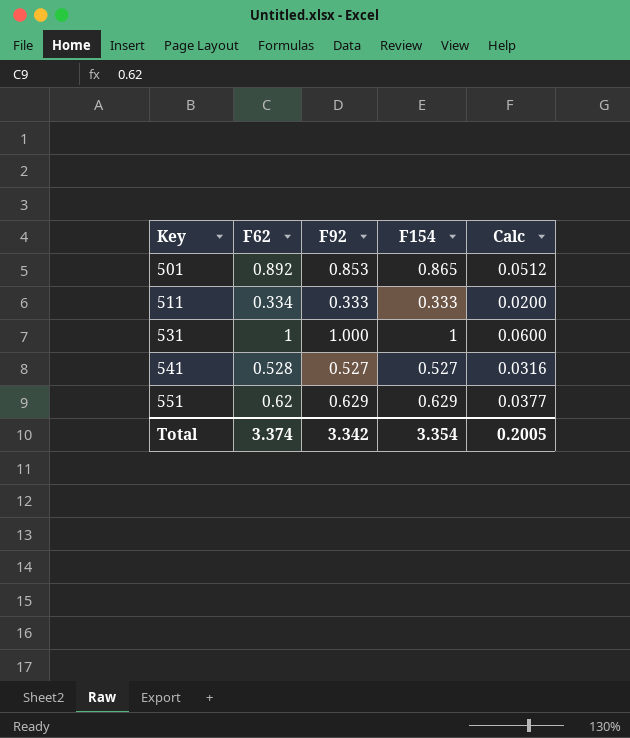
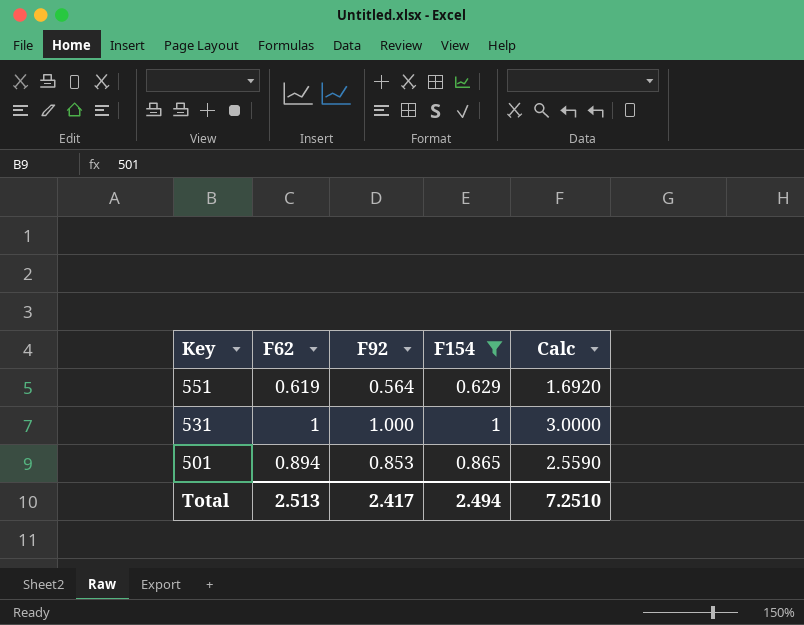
filter: none -> F154 >= 0.629
row order: Key ascending -> Key descending
column Calc | formula: [F92] * 0.06 -> [F92] * 3
551 | F62: 0.62 -> 0.619
551 | F92: 0.629 -> 0.564
501 | F62: 0.892 -> 0.894
Total | F62: 3.374 -> 2.513
Total | F92: 3.342 -> 2.417
Total | F154: 3.354 -> 2.494
Total | Calc: 0.2005 -> 7.2510

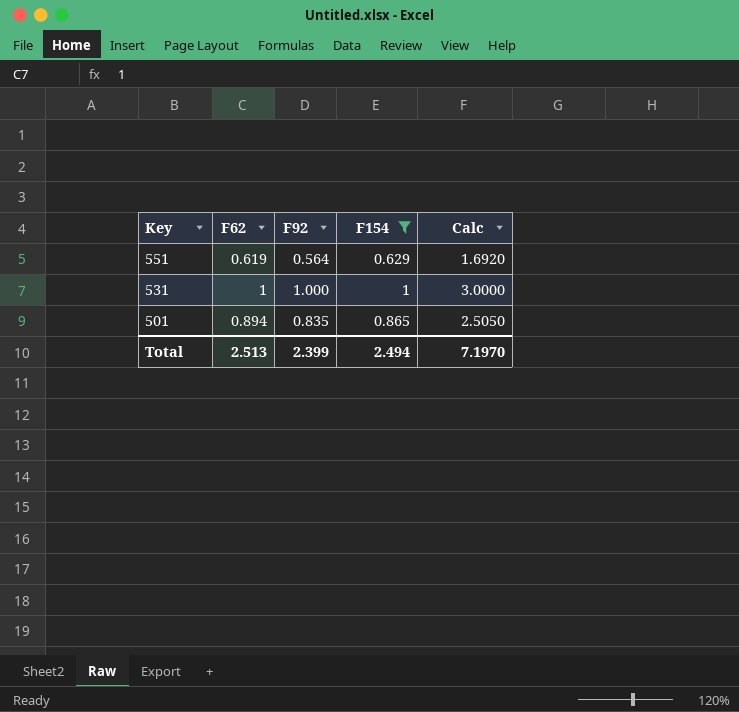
501 | F92: 0.853 -> 0.835
501 | Calc: 2.5590 -> 2.5050
Total | F92: 2.417 -> 2.399
Total | Calc: 7.2510 -> 7.1970

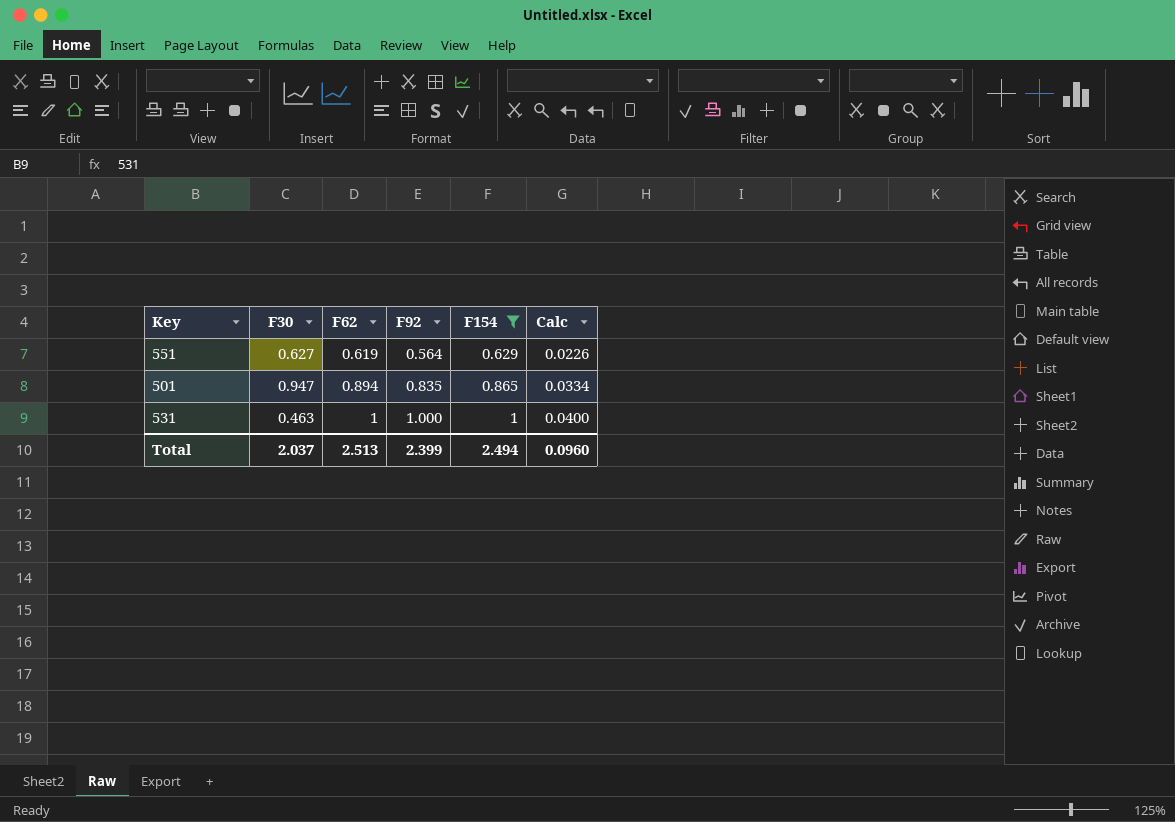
row order: Key descending -> F62 ascending
column F30 | position: none -> 2
column Calc | formula: [F92] * 3 -> [F92] * 0.04
Total | Calc: 7.1970 -> 0.0960

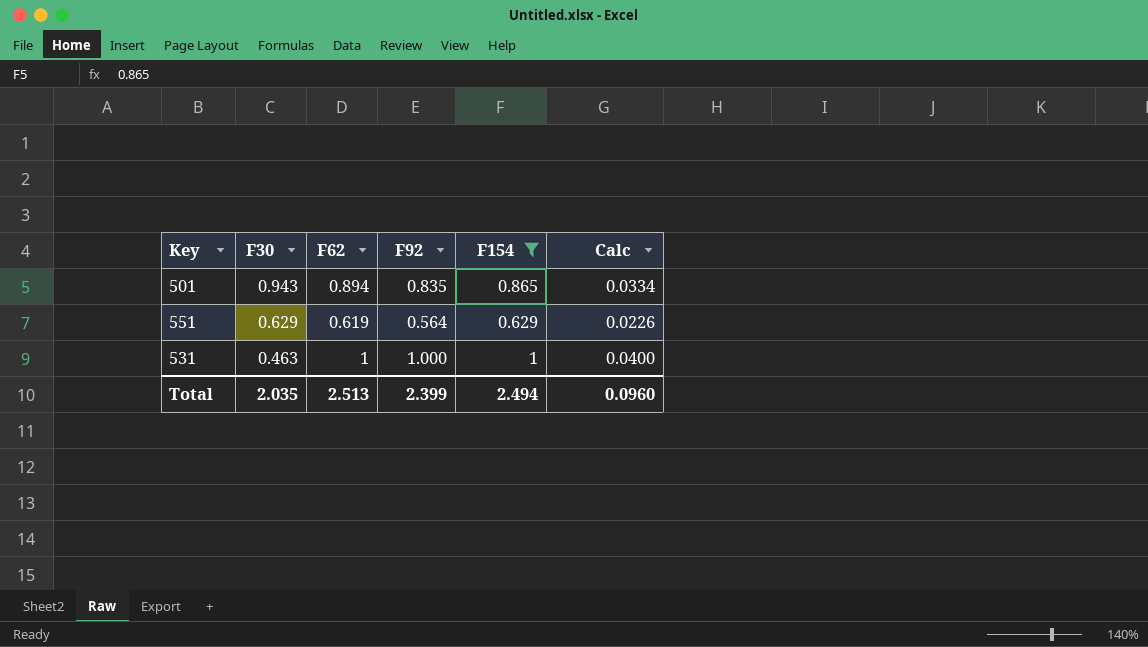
row order: F62 ascending -> F30 descending
501 | F30: 0.947 -> 0.943
551 | F30: 0.627 -> 0.629
Total | F30: 2.037 -> 2.035

